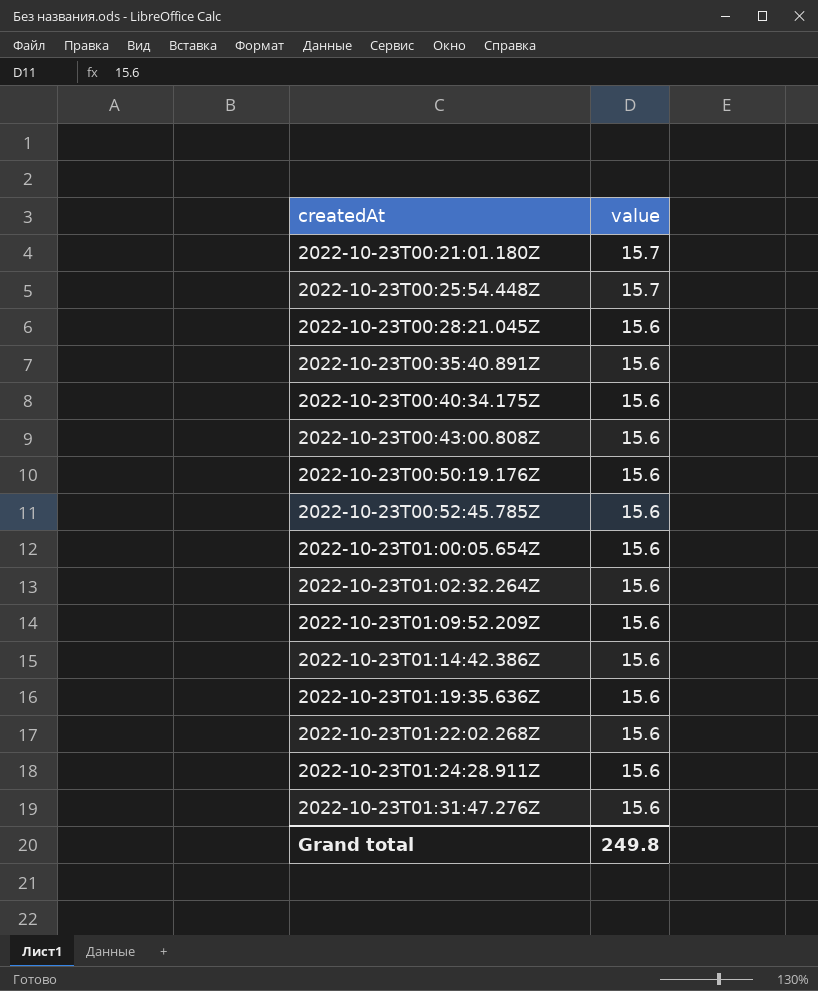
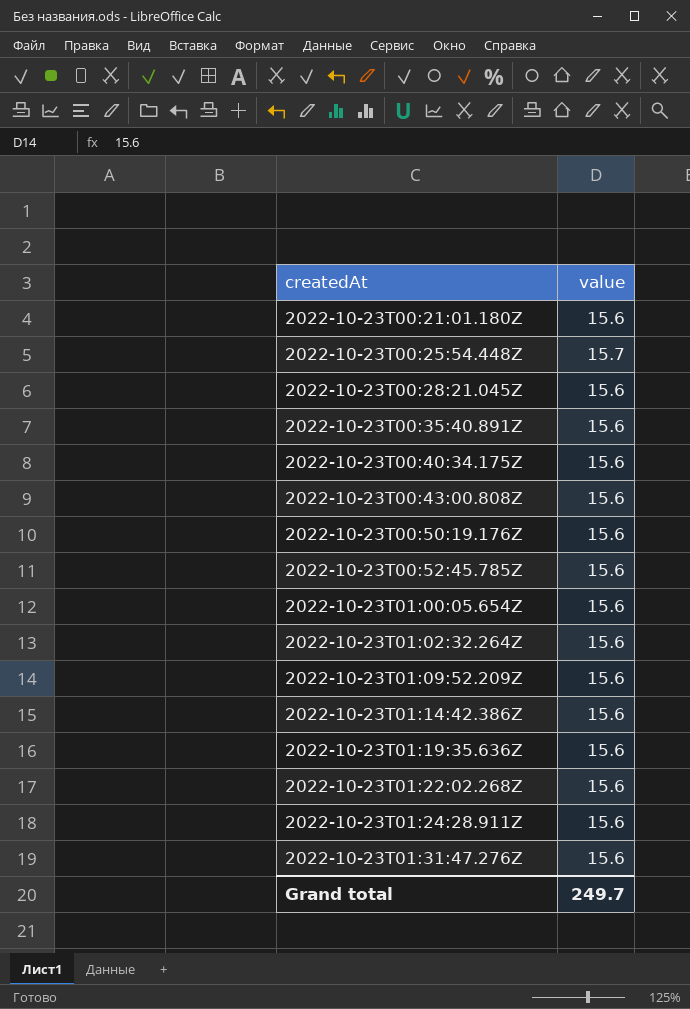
2022-10-23T00:21:01.180Z | value: 15.7 -> 15.6
Grand total | value: 249.8 -> 249.7

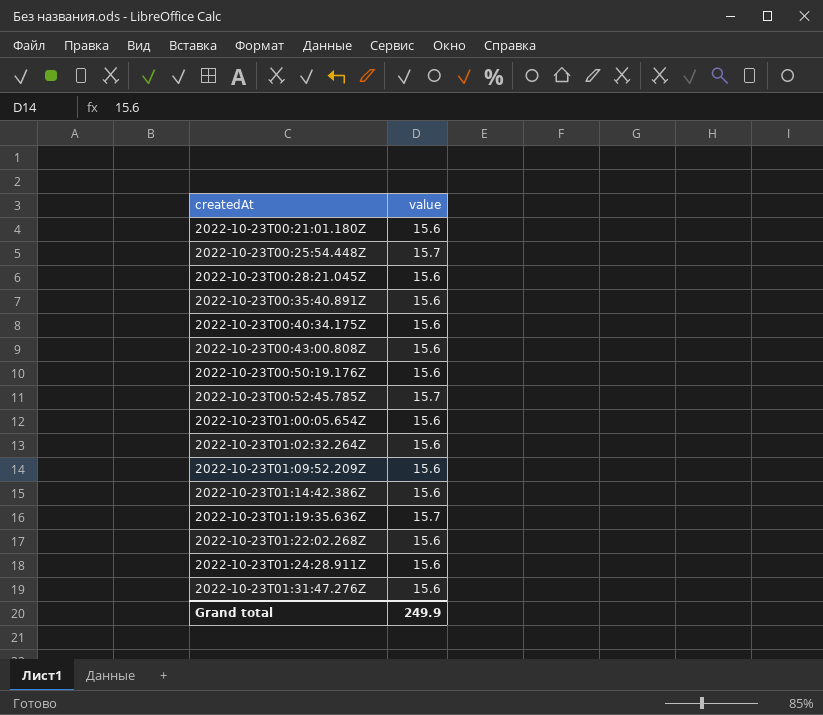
2022-10-23T00:52:45.785Z | value: 15.6 -> 15.7
2022-10-23T01:19:35.636Z | value: 15.6 -> 15.7
Grand total | value: 249.7 -> 249.9

